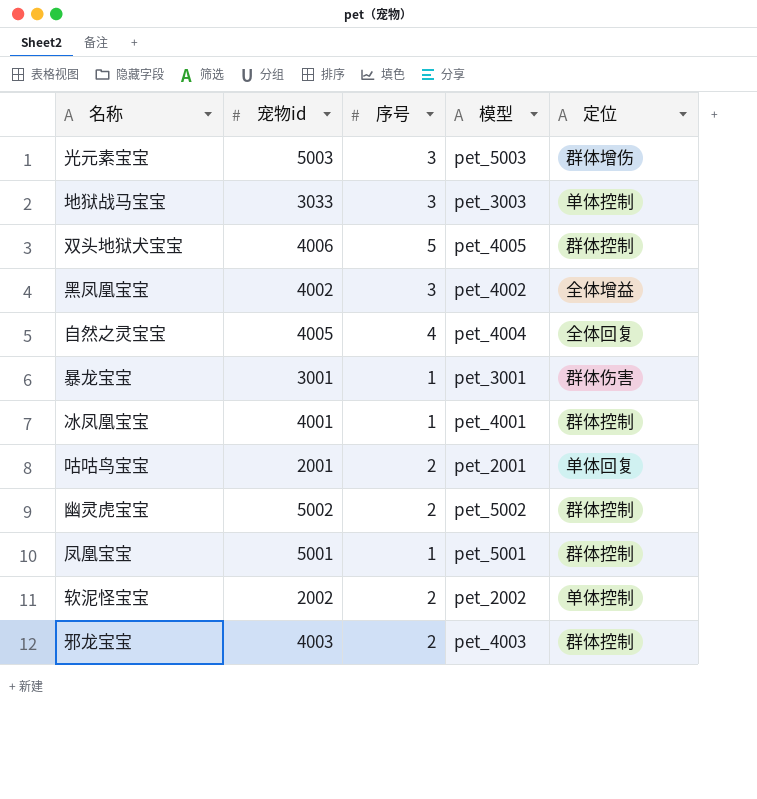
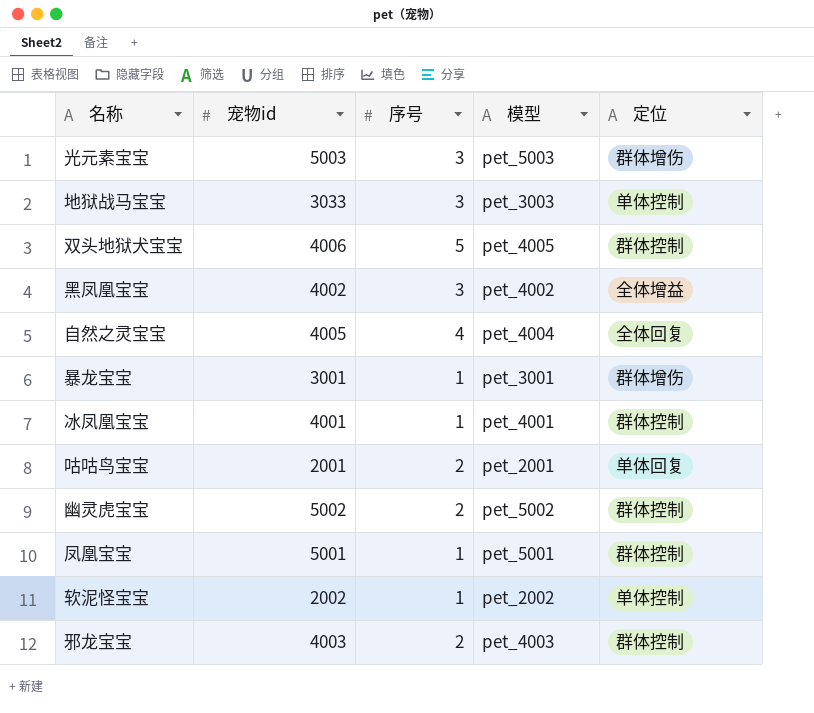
暴龙宝宝 | 定位: 群体伤害 -> 群体增伤
软泥怪宝宝 | 序号: 2 -> 1

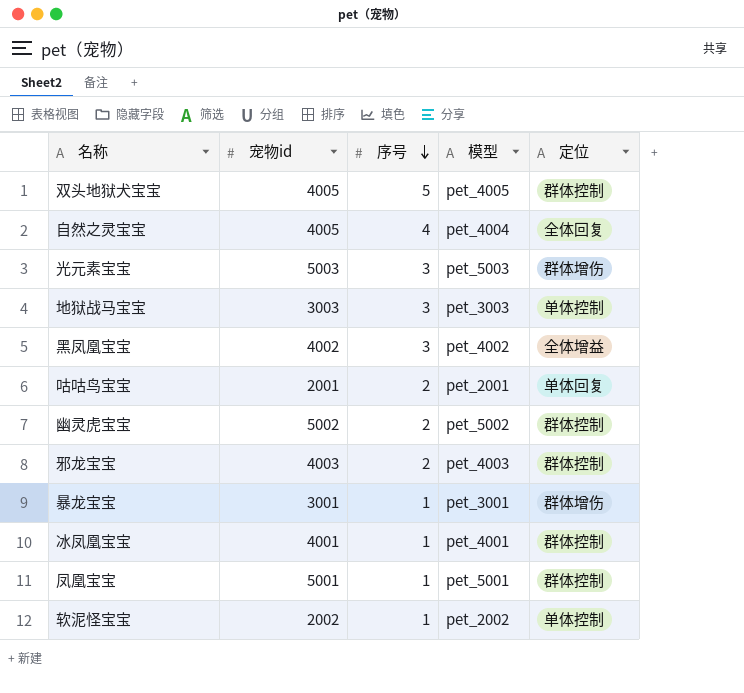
row order: none -> 序号 descending
双头地狱犬宝宝 | 宠物id: 4006 -> 4005
地狱战马宝宝 | 宠物id: 3033 -> 3003

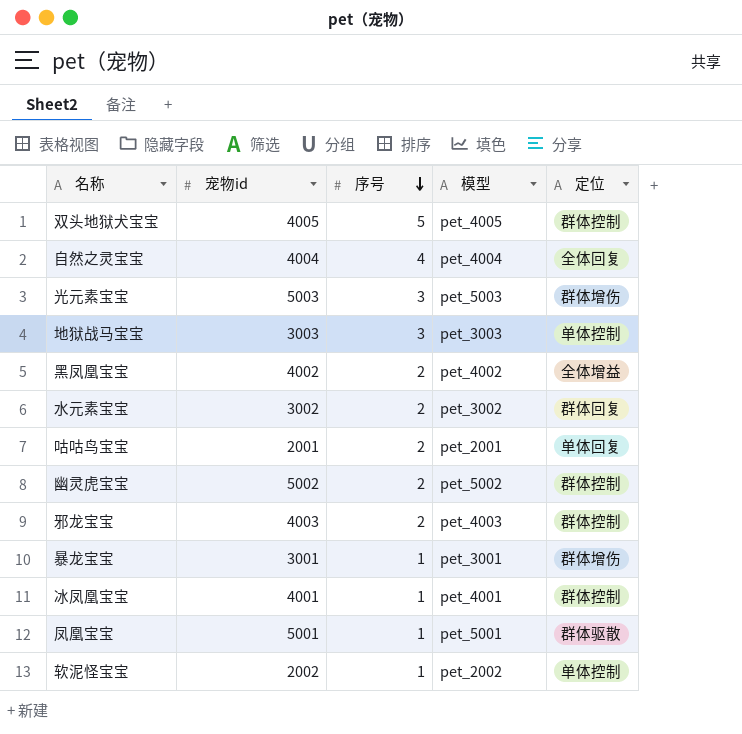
自然之灵宝宝 | 宠物id: 4005 -> 4004
黑凤凰宝宝 | 序号: 3 -> 2
row 水元素宝宝: none -> 3002 | 2 | pet_3002 | 群体回复
凤凰宝宝 | 定位: 群体控制 -> 群体驱散

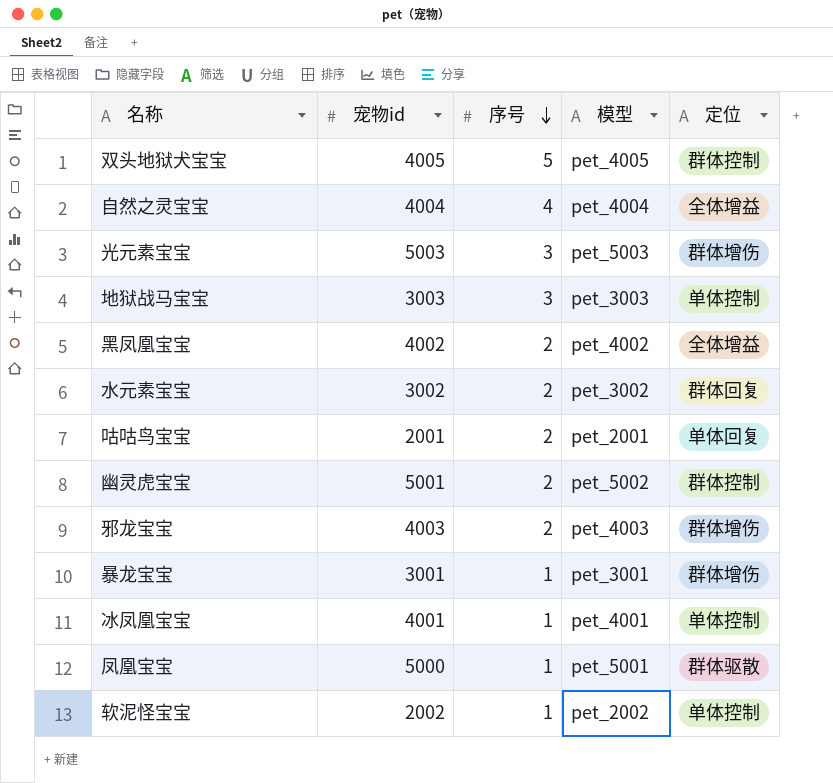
自然之灵宝宝 | 定位: 全体回复 -> 全体增益
幽灵虎宝宝 | 宠物id: 5002 -> 5001
邪龙宝宝 | 定位: 群体控制 -> 群体增伤
冰凤凰宝宝 | 定位: 群体控制 -> 单体控制
凤凰宝宝 | 宠物id: 5001 -> 5000

